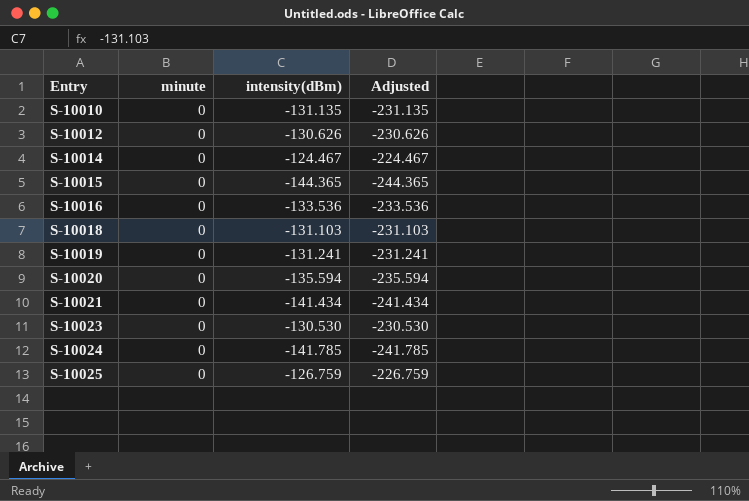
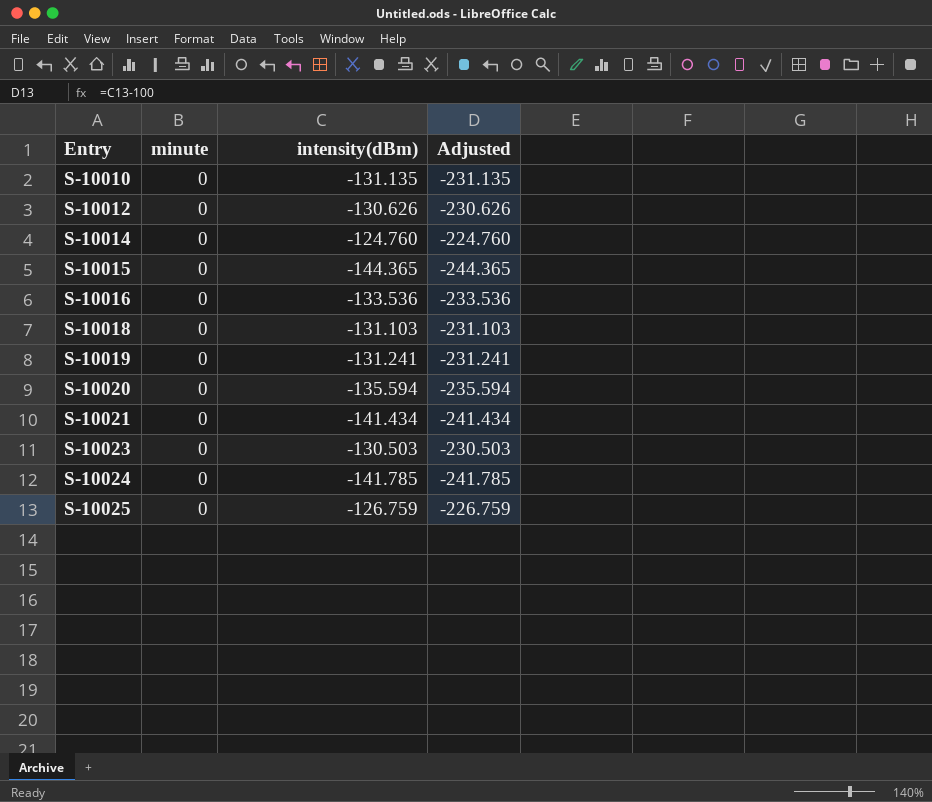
S-10014 | intensity(dBm): -124.467 -> -124.760
S-10014 | Adjusted: -224.467 -> -224.760
S-10023 | intensity(dBm): -130.530 -> -130.503
S-10023 | Adjusted: -230.530 -> -230.503

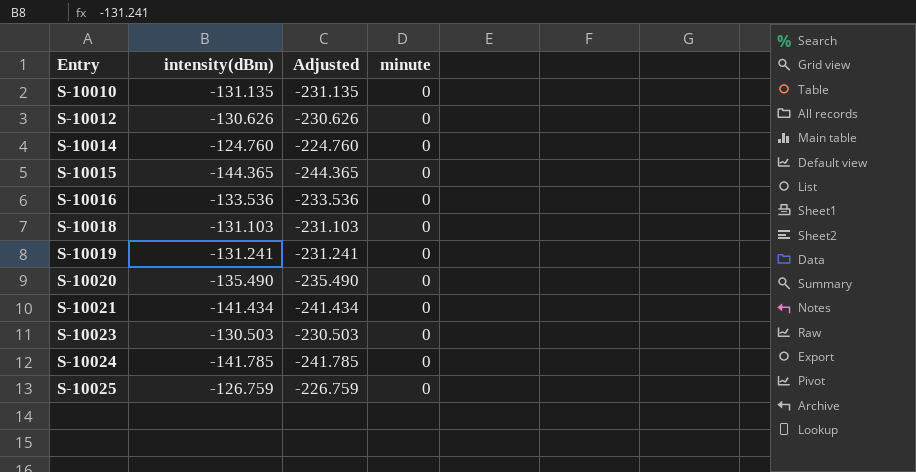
column minute | position: 2 -> 4
S-10020 | intensity(dBm): -135.594 -> -135.490
S-10020 | Adjusted: -235.594 -> -235.490

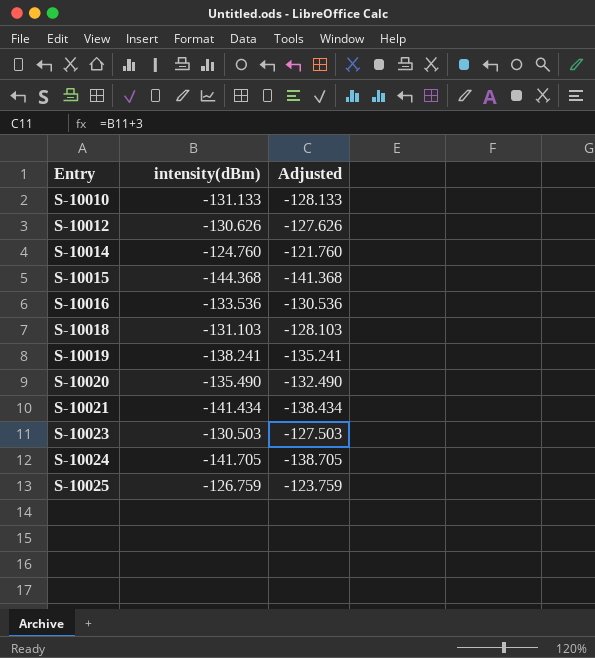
column minute | position: 4 -> none
column Adjusted | formula: [intensity(dBm)] - 100 -> [intensity(dBm)] + 3
S-10010 | intensity(dBm): -131.135 -> -131.133
S-10015 | intensity(dBm): -144.365 -> -144.368
S-10019 | intensity(dBm): -131.241 -> -138.241
S-10024 | intensity(dBm): -141.785 -> -141.705

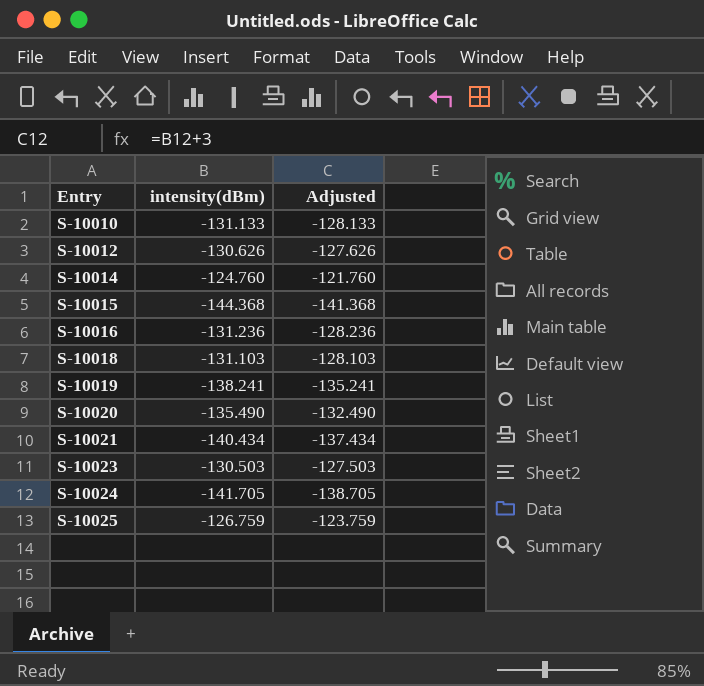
S-10016 | intensity(dBm): -133.536 -> -131.236
S-10016 | Adjusted: -130.536 -> -128.236
S-10021 | intensity(dBm): -141.434 -> -140.434
S-10021 | Adjusted: -138.434 -> -137.434

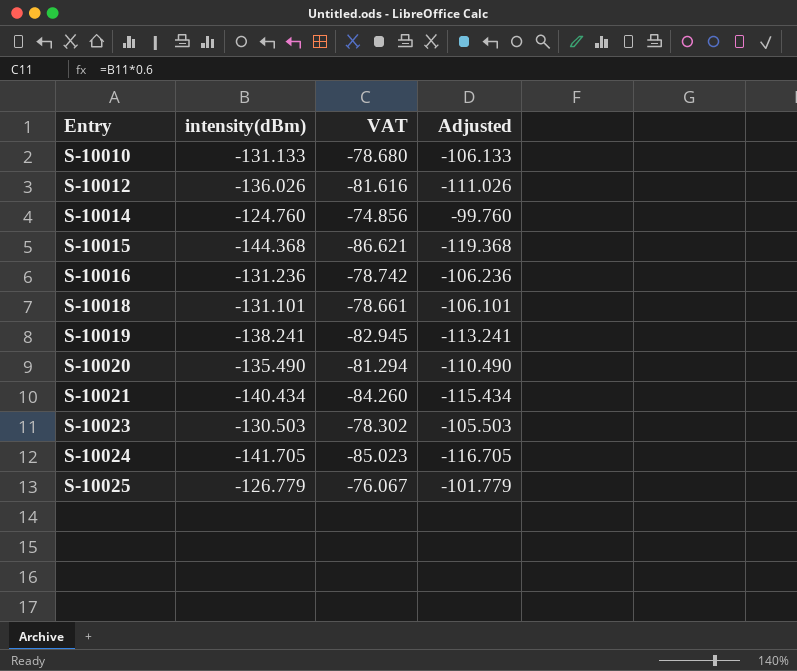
column VAT | formula: none -> [intensity(dBm)] * 0.6
column Adjusted | formula: [intensity(dBm)] + 3 -> [intensity(dBm)] + 25
S-10012 | intensity(dBm): -130.626 -> -136.026
S-10018 | intensity(dBm): -131.103 -> -131.101
S-10025 | intensity(dBm): -126.759 -> -126.779

